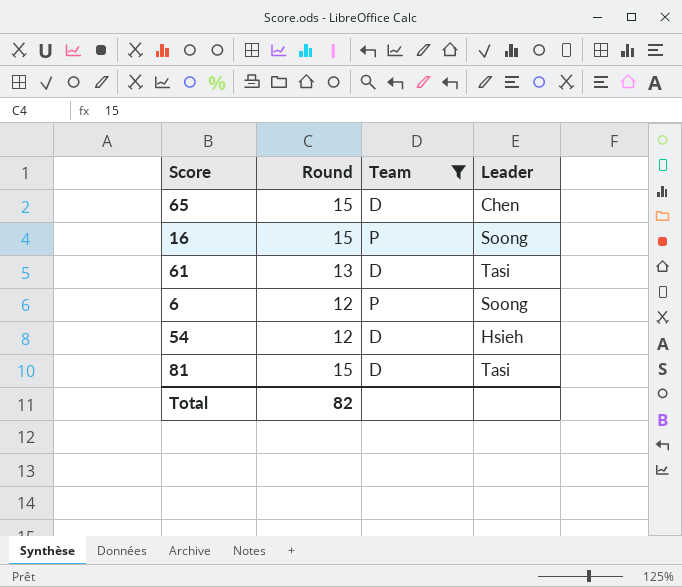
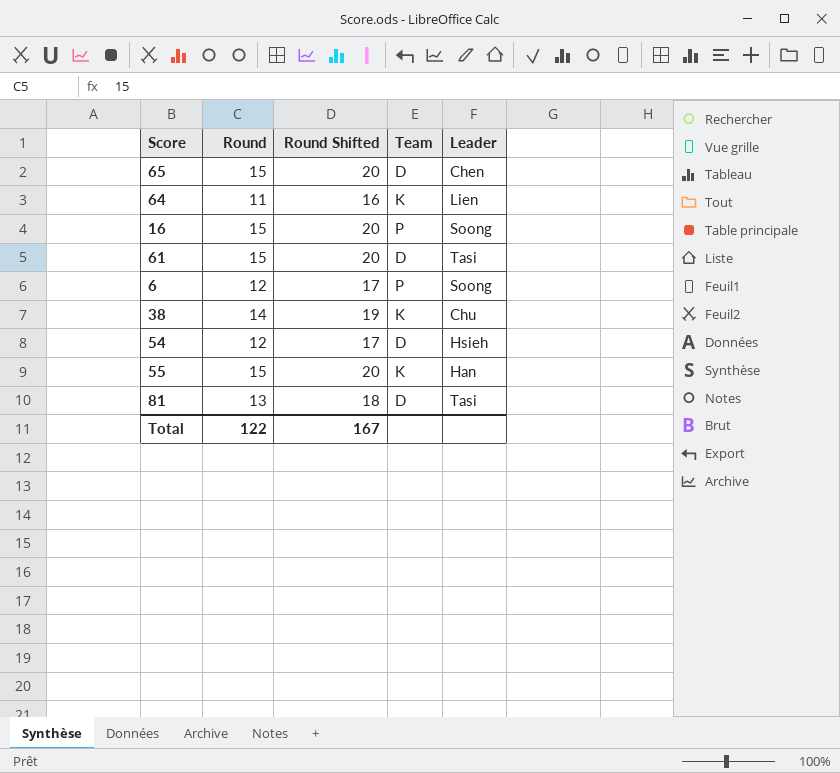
filter: Team != K -> none
column Round Shifted | formula: none -> [Round] + 5
61 | Round: 13 -> 15
81 | Round: 15 -> 13
Total | Round: 82 -> 122

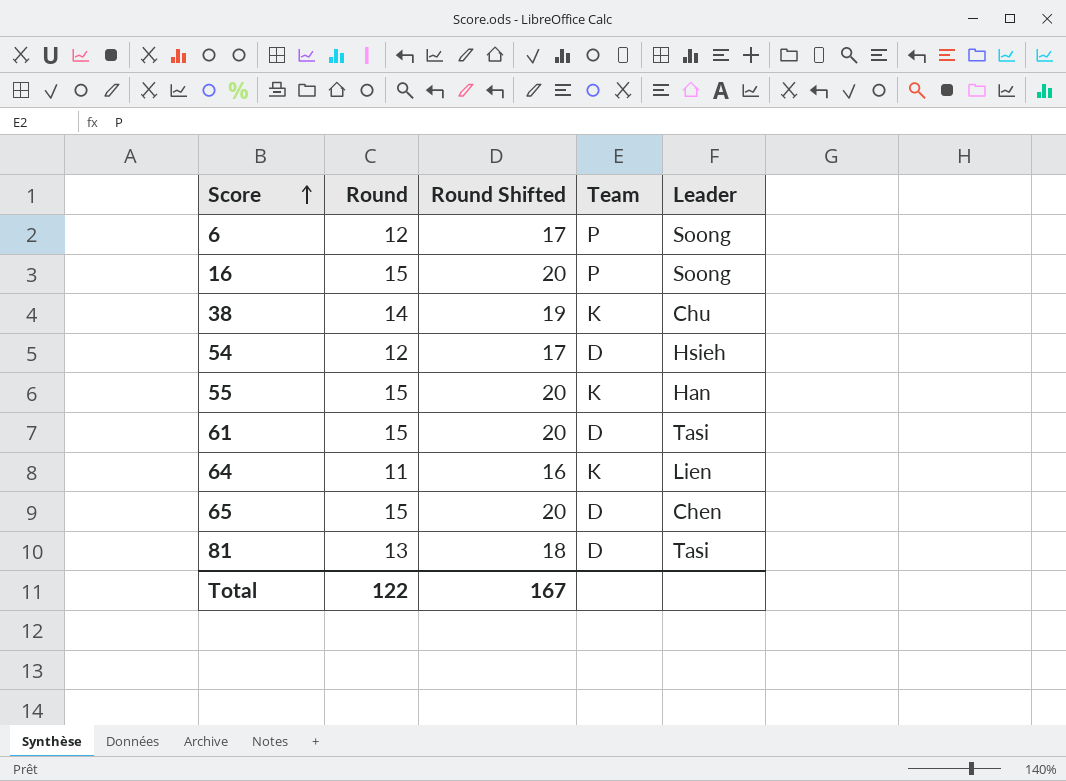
row order: none -> Score ascending

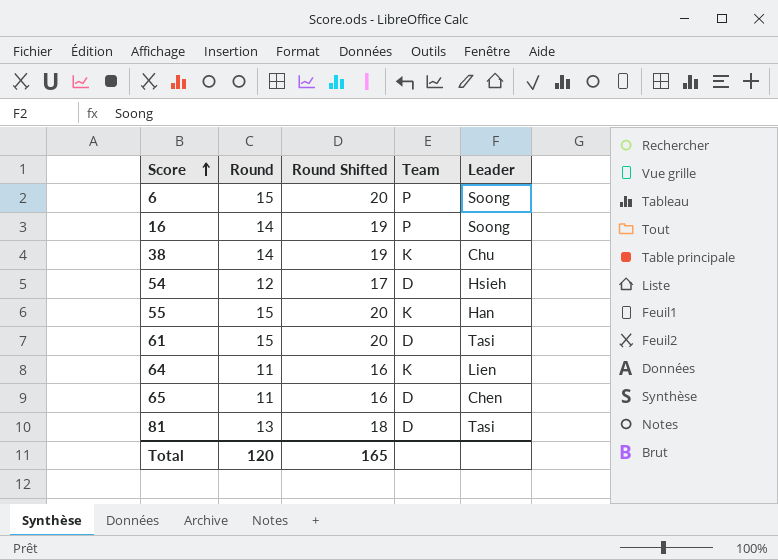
6 | Round: 12 -> 15
6 | Round Shifted: 17 -> 20
16 | Round: 15 -> 14
16 | Round Shifted: 20 -> 19
65 | Round: 15 -> 11
65 | Round Shifted: 20 -> 16
Total | Round: 122 -> 120
Total | Round Shifted: 167 -> 165

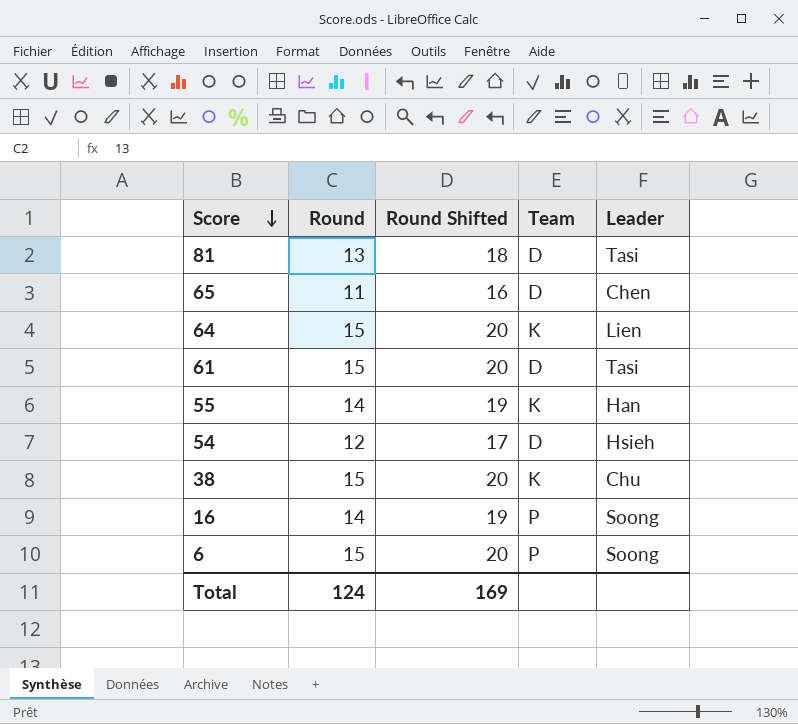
row order: Score ascending -> Score descending
64 | Round: 11 -> 15
64 | Round Shifted: 16 -> 20
55 | Round: 15 -> 14
55 | Round Shifted: 20 -> 19
38 | Round: 14 -> 15
38 | Round Shifted: 19 -> 20
Total | Round: 120 -> 124
Total | Round Shifted: 165 -> 169

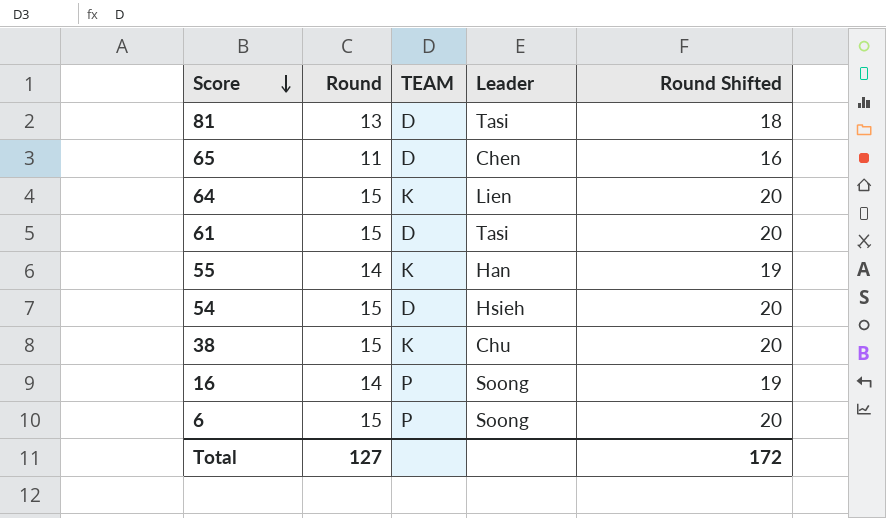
column name: Team -> TEAM
column Round Shifted | position: 3 -> 5
54 | Round: 12 -> 15
54 | Round Shifted: 17 -> 20
Total | Round: 124 -> 127
Total | Round Shifted: 169 -> 172

